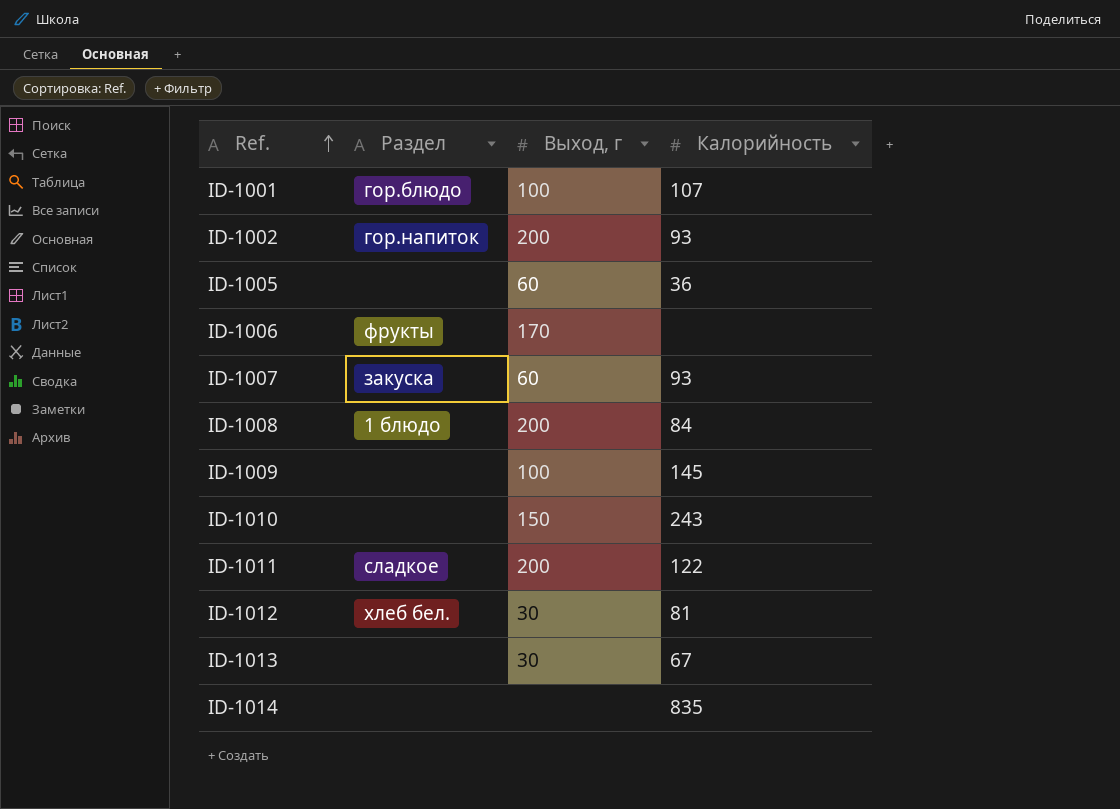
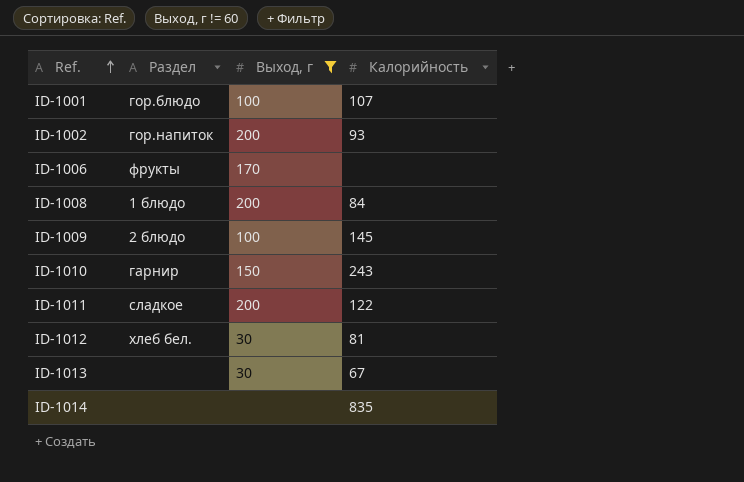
filter: none -> Выход, г != 60
ID-1009 | Раздел: none -> 2 блюдо
ID-1010 | Раздел: none -> гарнир

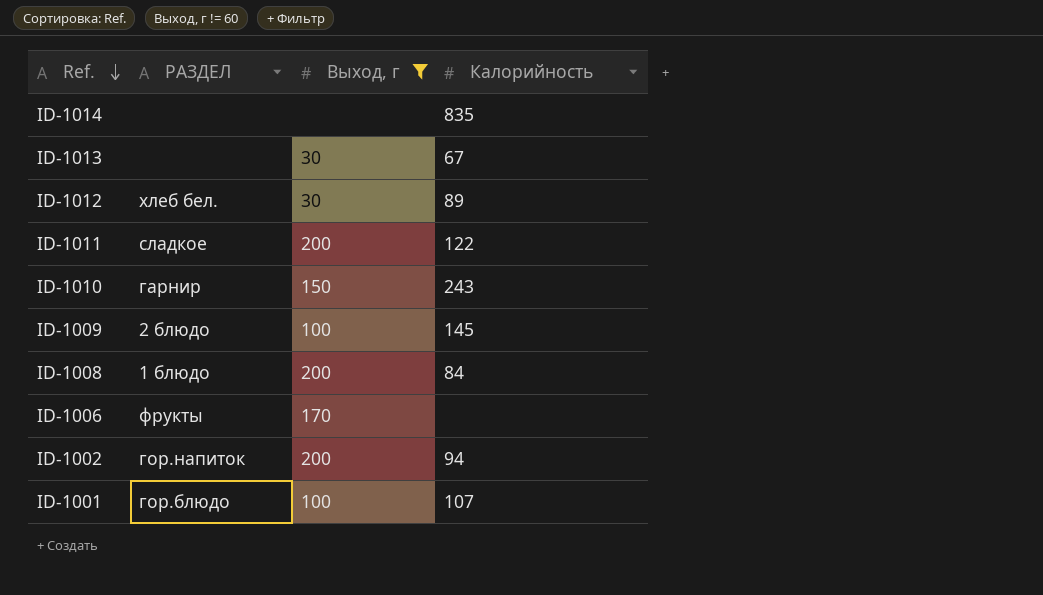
row order: Ref. ascending -> Ref. descending
column name: Раздел -> РАЗДЕЛ
ID-1012 | Калорийность: 81 -> 89
ID-1002 | Калорийность: 93 -> 94

